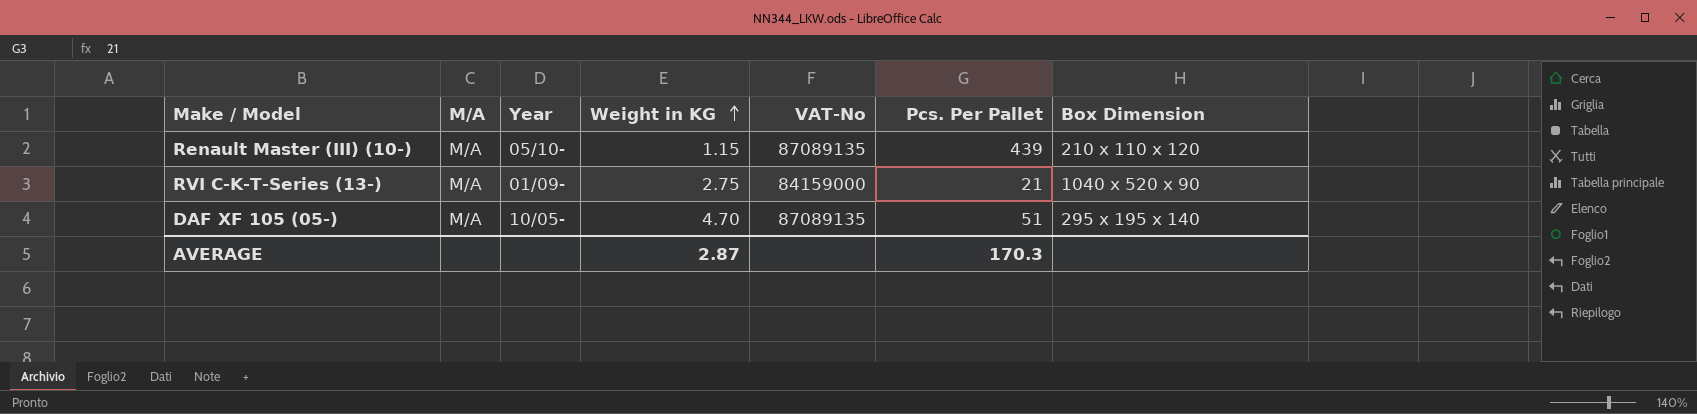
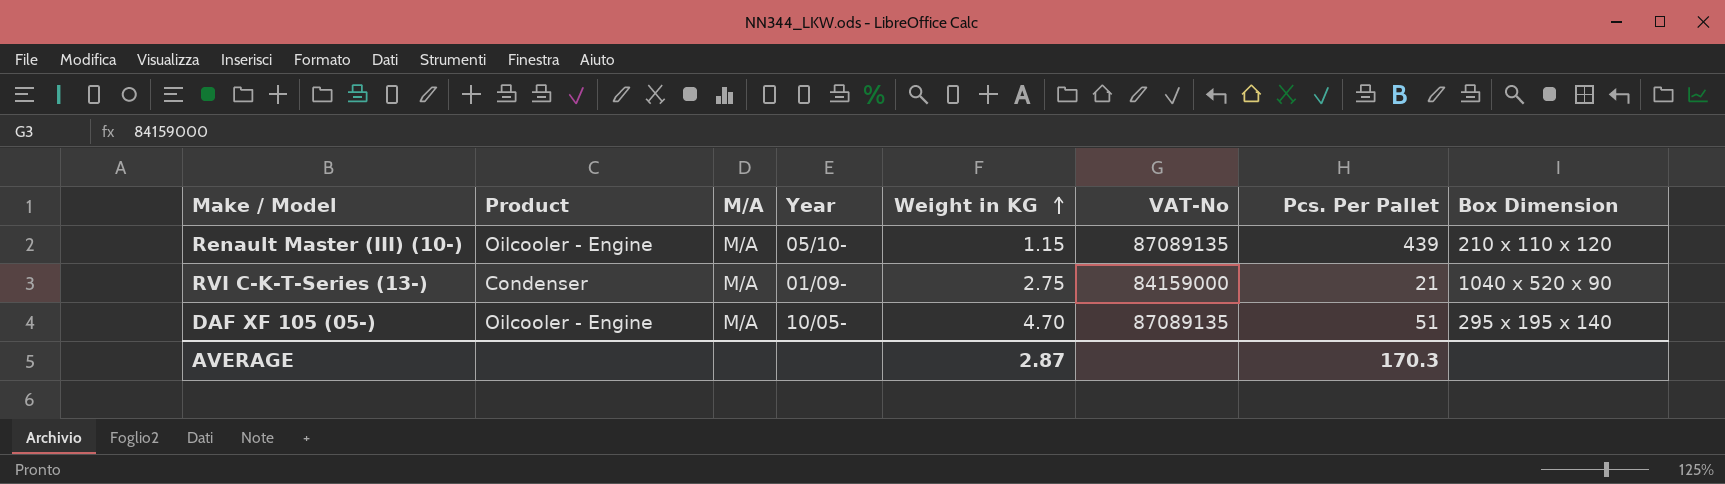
column Product | position: none -> 2

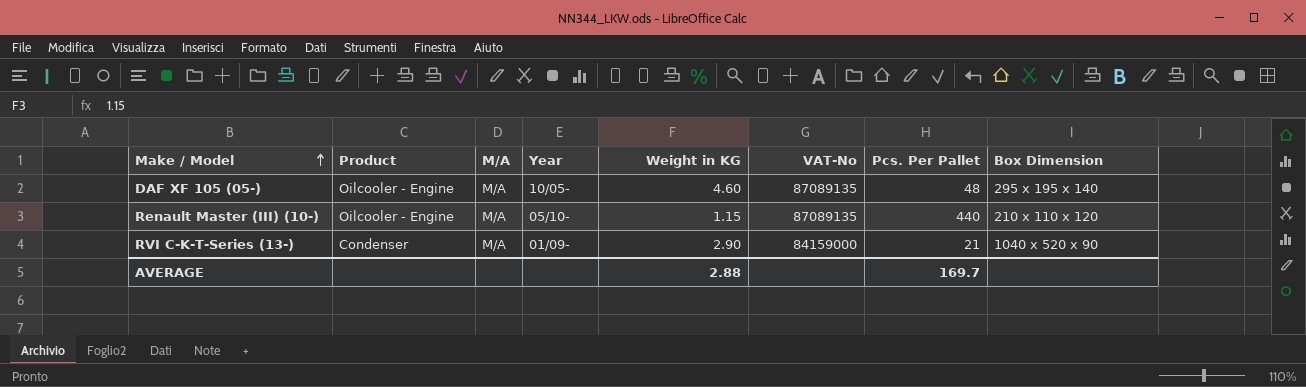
row order: Weight in KG ascending -> Make / Model ascending
DAF XF 105 (05-) | Weight in KG: 4.70 -> 4.60
DAF XF 105 (05-) | Pcs. Per Pallet: 51 -> 48
Renault Master (III) (10-) | Pcs. Per Pallet: 439 -> 440
RVI C-K-T-Series (13-) | Weight in KG: 2.75 -> 2.90
AVERAGE | Weight in KG: 2.87 -> 2.88
AVERAGE | Pcs. Per Pallet: 170.3 -> 169.7

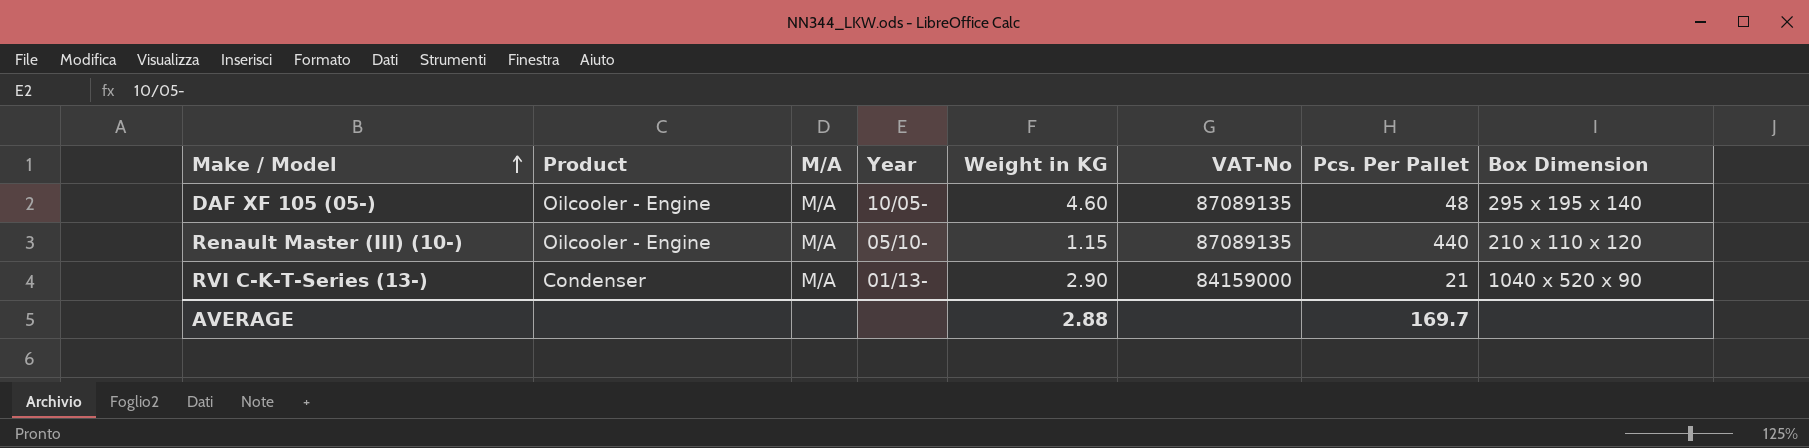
RVI C-K-T-Series (13-) | Year: 01/09- -> 01/13-

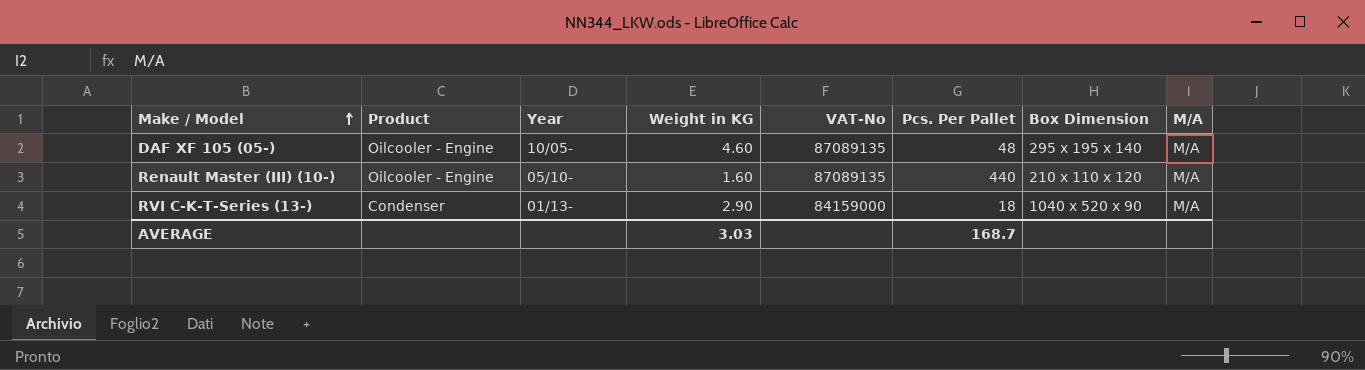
column M/A | position: 3 -> 8
Renault Master (III) (10-) | Weight in KG: 1.15 -> 1.60
RVI C-K-T-Series (13-) | Pcs. Per Pallet: 21 -> 18
AVERAGE | Weight in KG: 2.88 -> 3.03
AVERAGE | Pcs. Per Pallet: 169.7 -> 168.7

